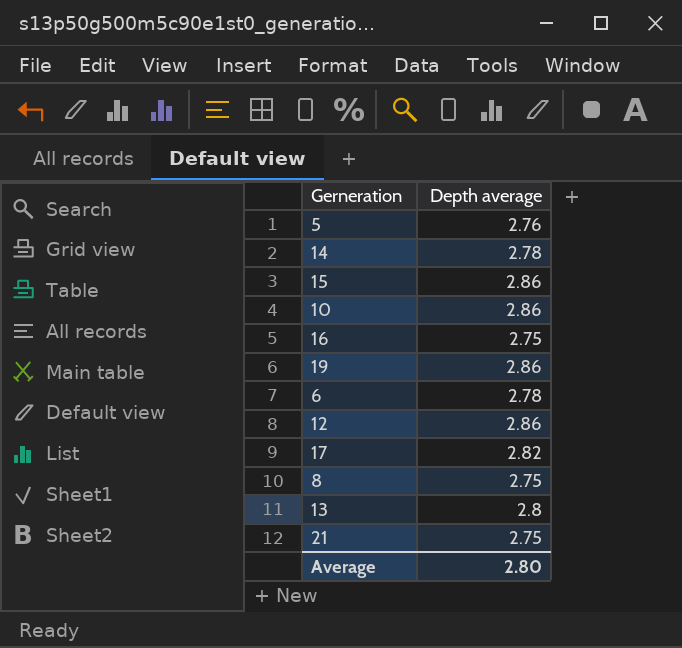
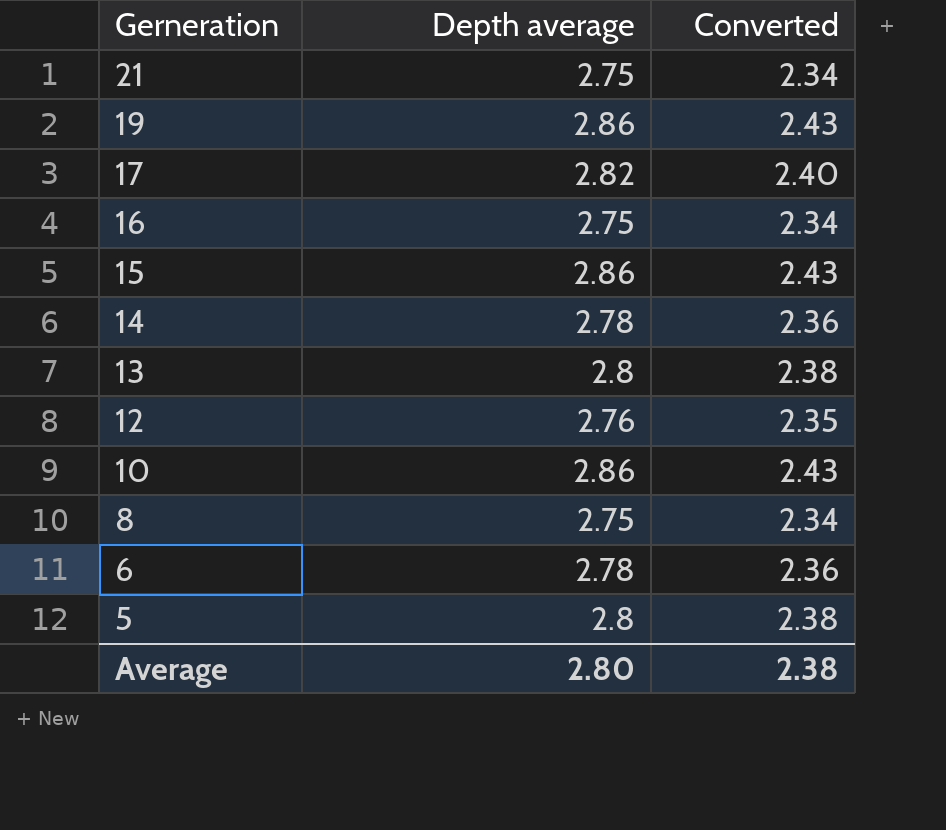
row order: none -> Gerneration descending
column Converted | formula: none -> [Depth average] * 0.85
12 | Depth average: 2.86 -> 2.76
5 | Depth average: 2.76 -> 2.8

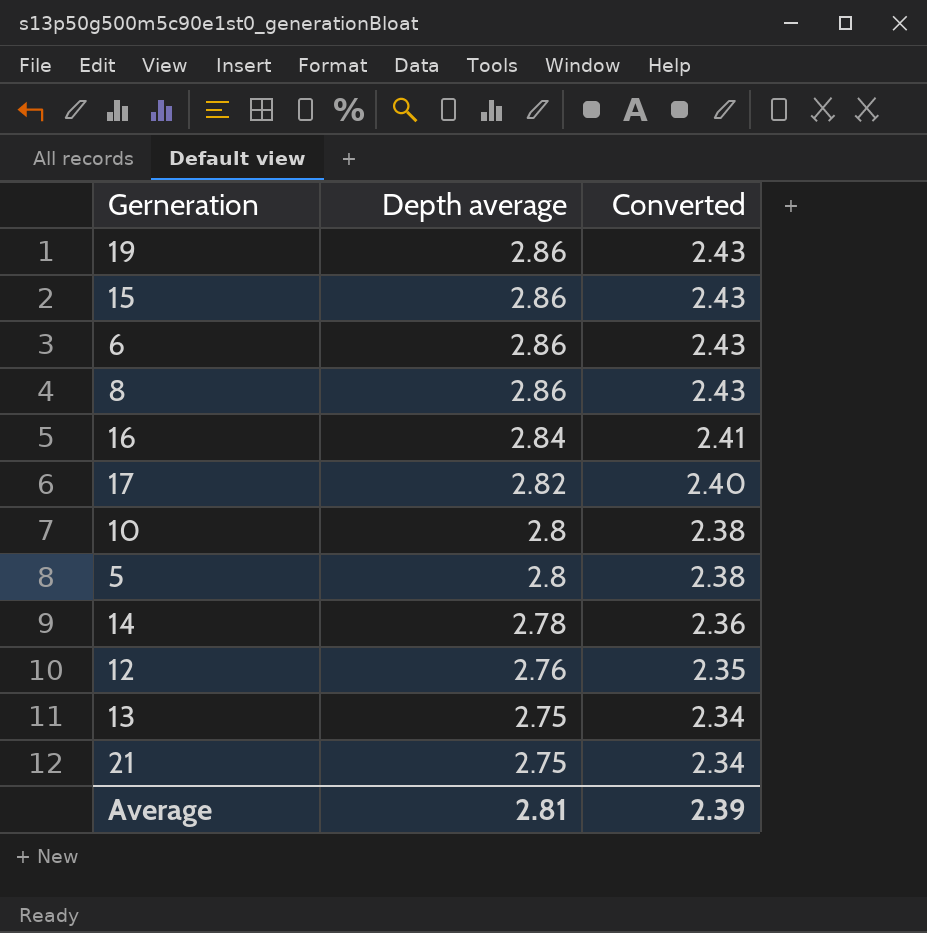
row order: Gerneration descending -> Depth average descending
6 | Depth average: 2.78 -> 2.86
6 | Converted: 2.36 -> 2.43
8 | Depth average: 2.75 -> 2.86
8 | Converted: 2.34 -> 2.43
16 | Depth average: 2.75 -> 2.84
16 | Converted: 2.34 -> 2.41
10 | Depth average: 2.86 -> 2.8
10 | Converted: 2.43 -> 2.38
13 | Depth average: 2.8 -> 2.75
13 | Converted: 2.38 -> 2.34
Average | Depth average: 2.80 -> 2.81
Average | Converted: 2.38 -> 2.39

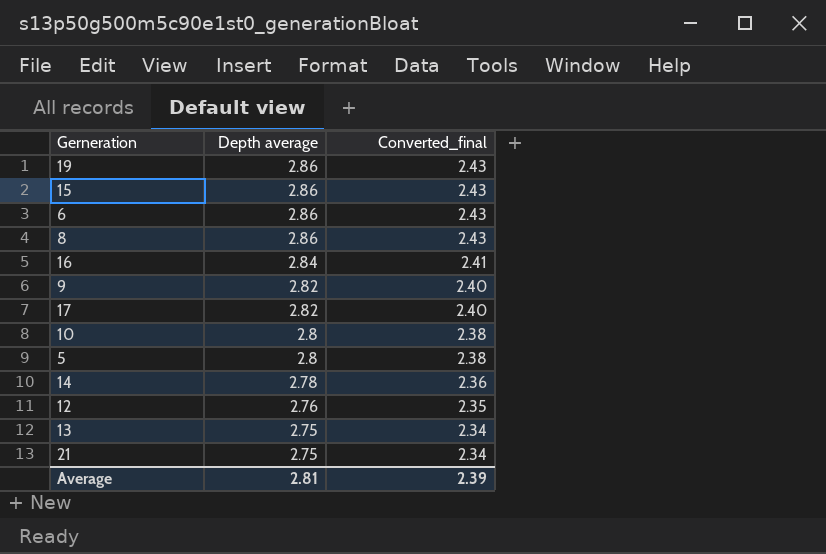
column name: Converted -> Converted_final
row 9: none -> 2.82 | 2.40

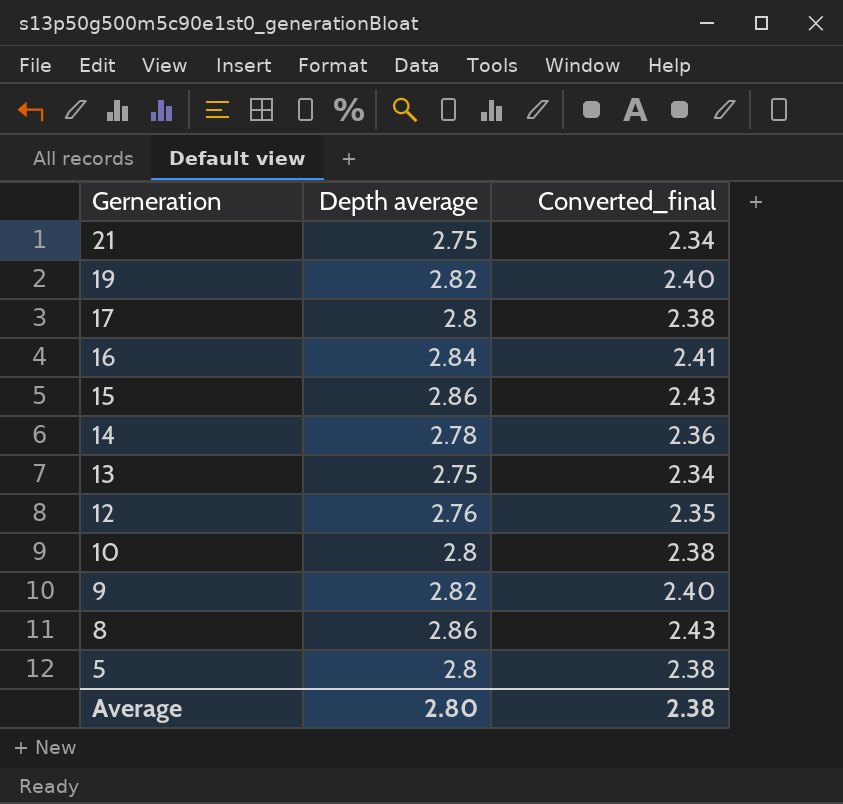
row order: Depth average descending -> Gerneration descending
row 6: 2.86 | 2.43 -> none
19 | Depth average: 2.86 -> 2.82
19 | Converted_final: 2.43 -> 2.40
17 | Depth average: 2.82 -> 2.8
17 | Converted_final: 2.40 -> 2.38
Average | Depth average: 2.81 -> 2.80
Average | Converted_final: 2.39 -> 2.38

